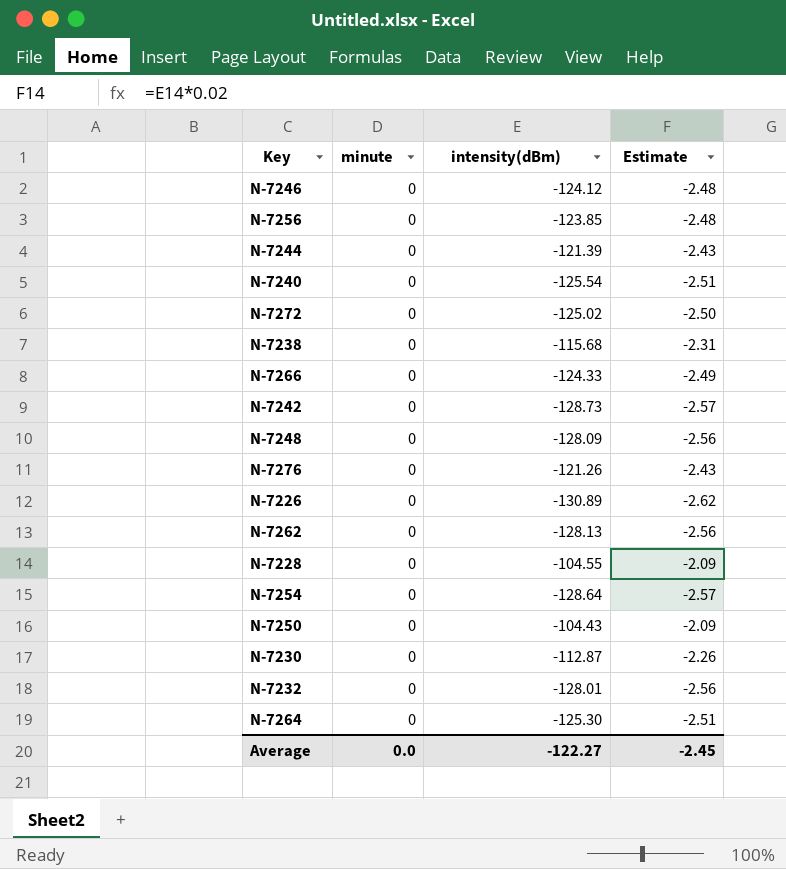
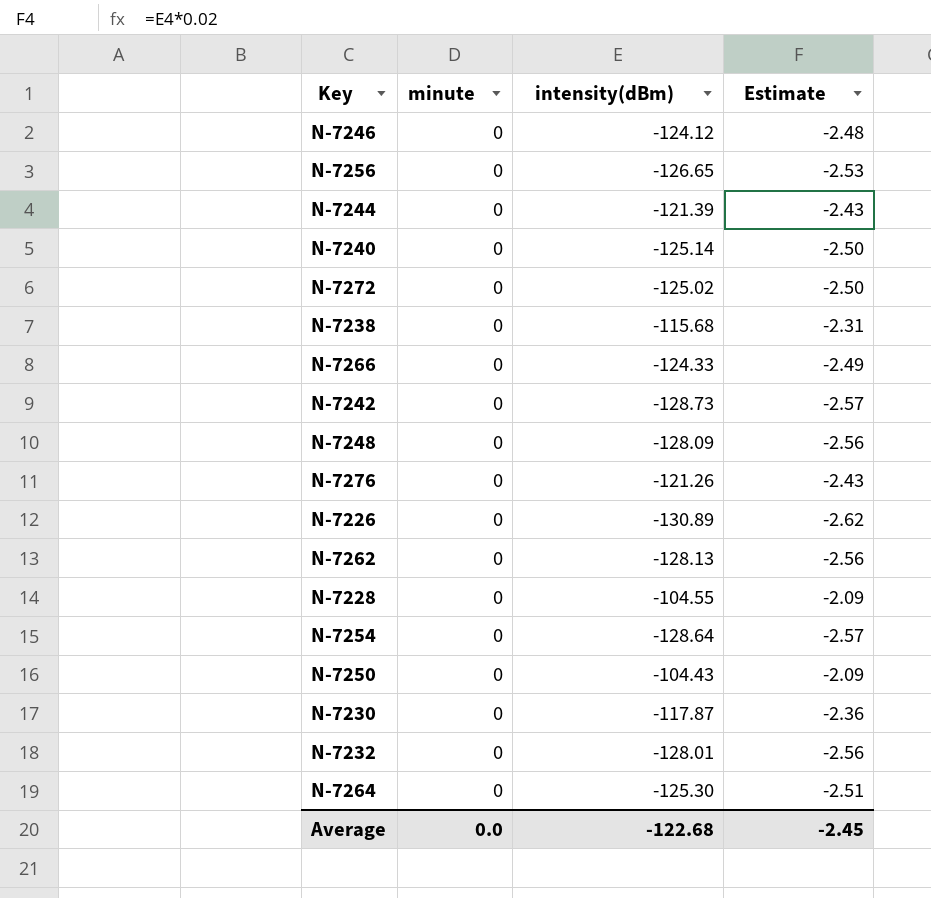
N-7256 | intensity(dBm): -123.85 -> -126.65
N-7256 | Estimate: -2.48 -> -2.53
N-7240 | intensity(dBm): -125.54 -> -125.14
N-7240 | Estimate: -2.51 -> -2.50
N-7230 | intensity(dBm): -112.87 -> -117.87
N-7230 | Estimate: -2.26 -> -2.36
Average | intensity(dBm): -122.27 -> -122.68

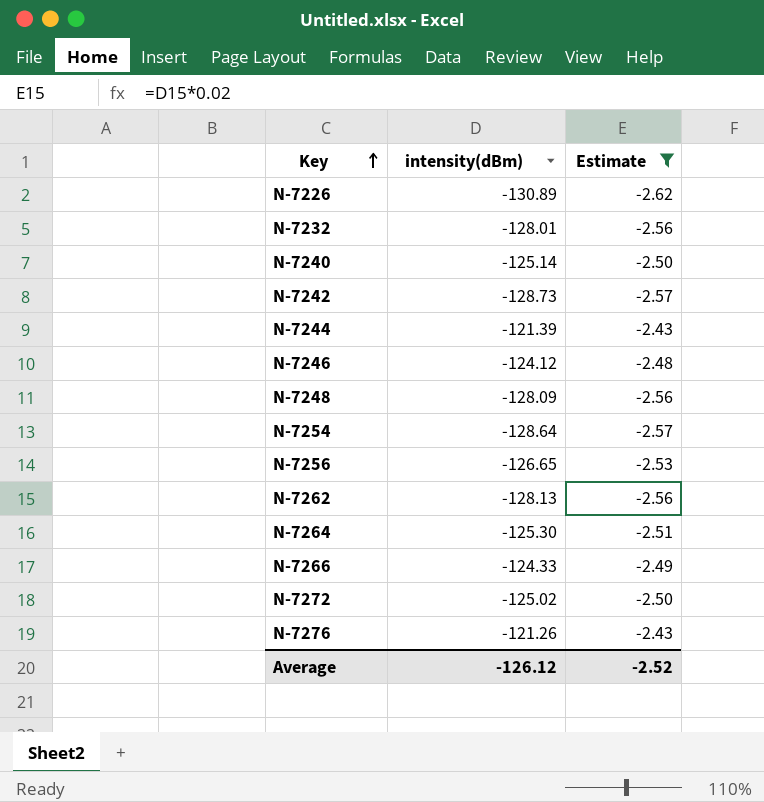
filter: none -> Estimate <= -2.43
row order: none -> Key ascending
column minute | position: 2 -> none
Average | intensity(dBm): -122.68 -> -126.12
Average | Estimate: -2.45 -> -2.52

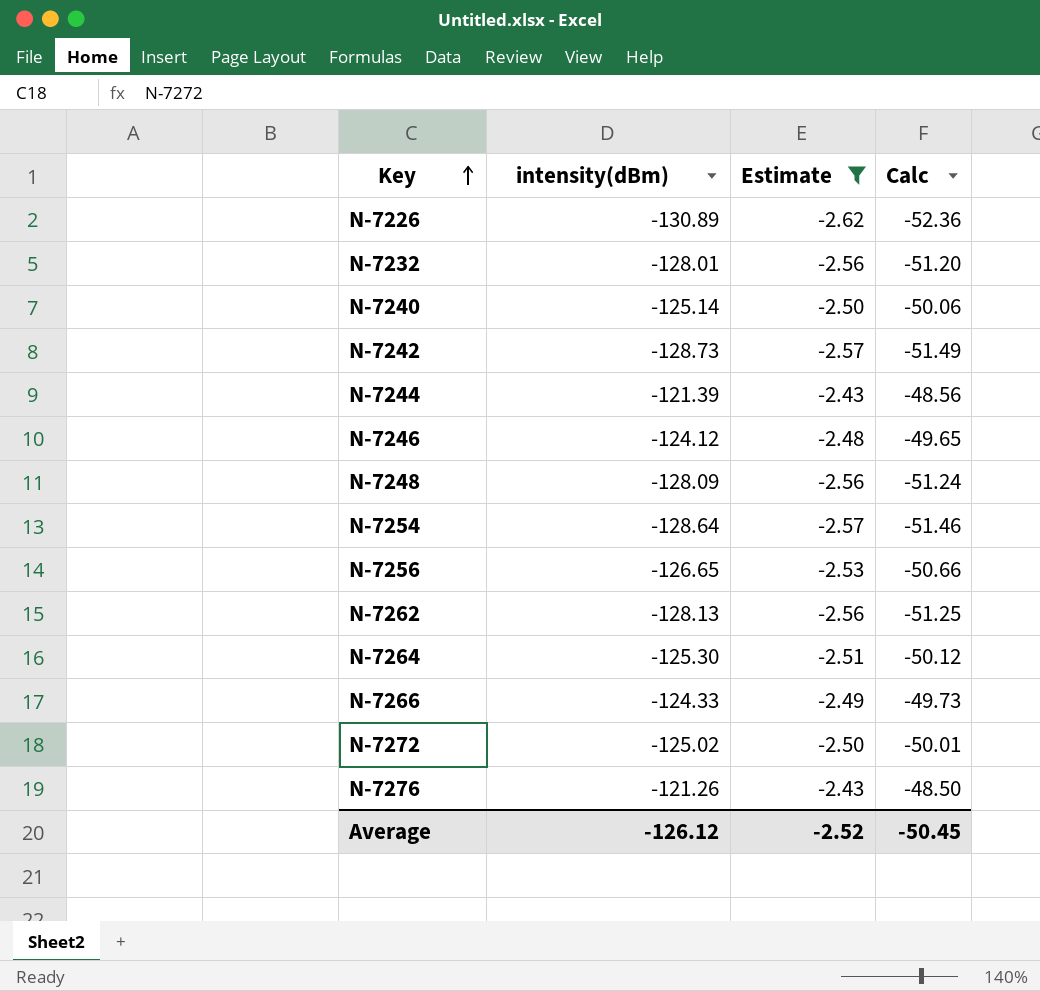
column Calc | formula: none -> [intensity(dBm)] * 0.4

